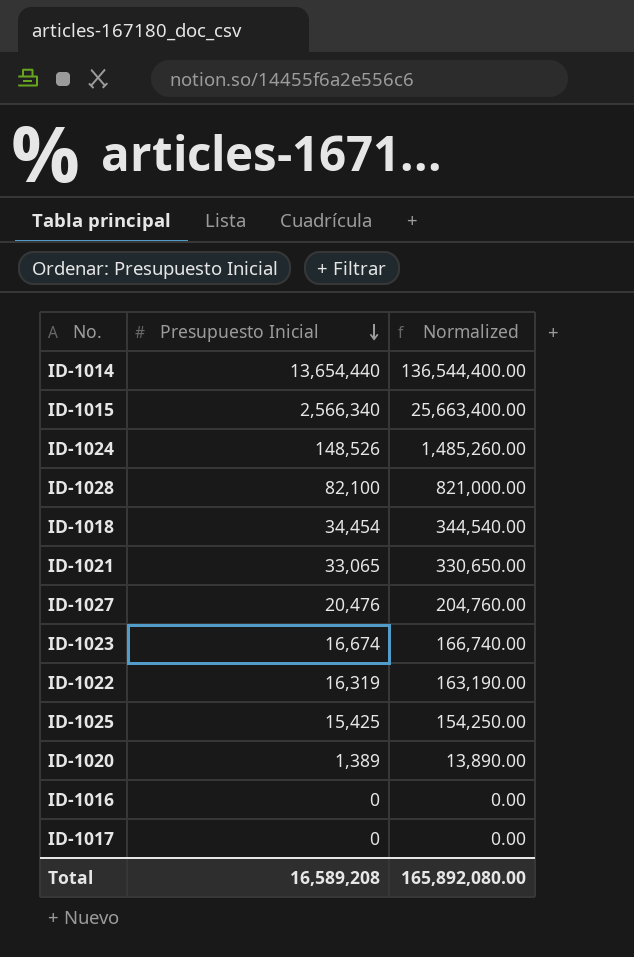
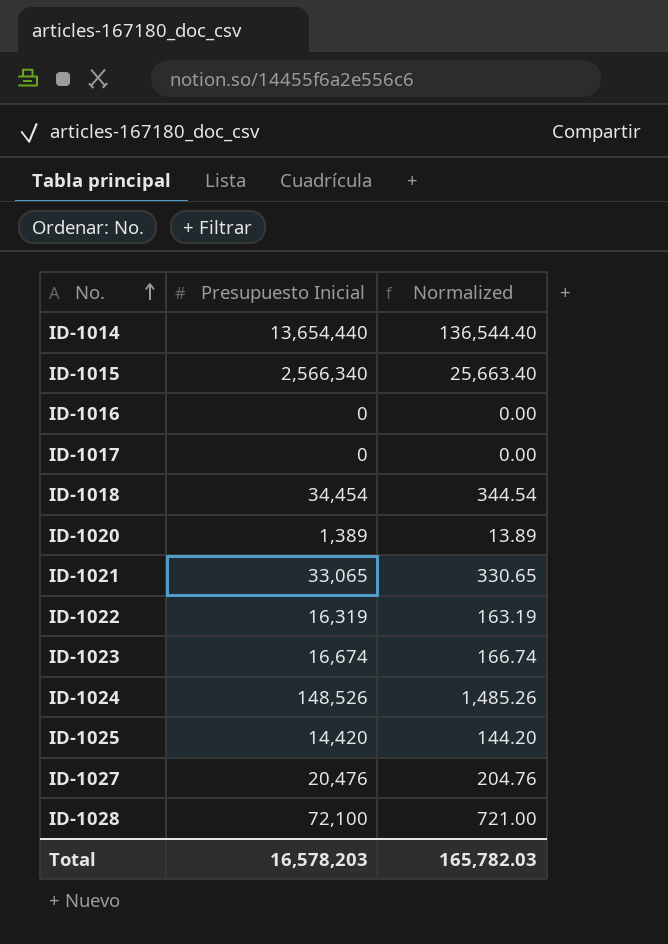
row order: Presupuesto Inicial descending -> No. ascending
column Normalized | formula: [Presupuesto Inicial] * 10 -> [Presupuesto Inicial] * 0.01
ID-1025 | Presupuesto Inicial: 15,425 -> 14,420
ID-1028 | Presupuesto Inicial: 82,100 -> 72,100
Total | Presupuesto Inicial: 16,589,208 -> 16,578,203
Total | Normalized: 165,892,080.00 -> 165,782.03

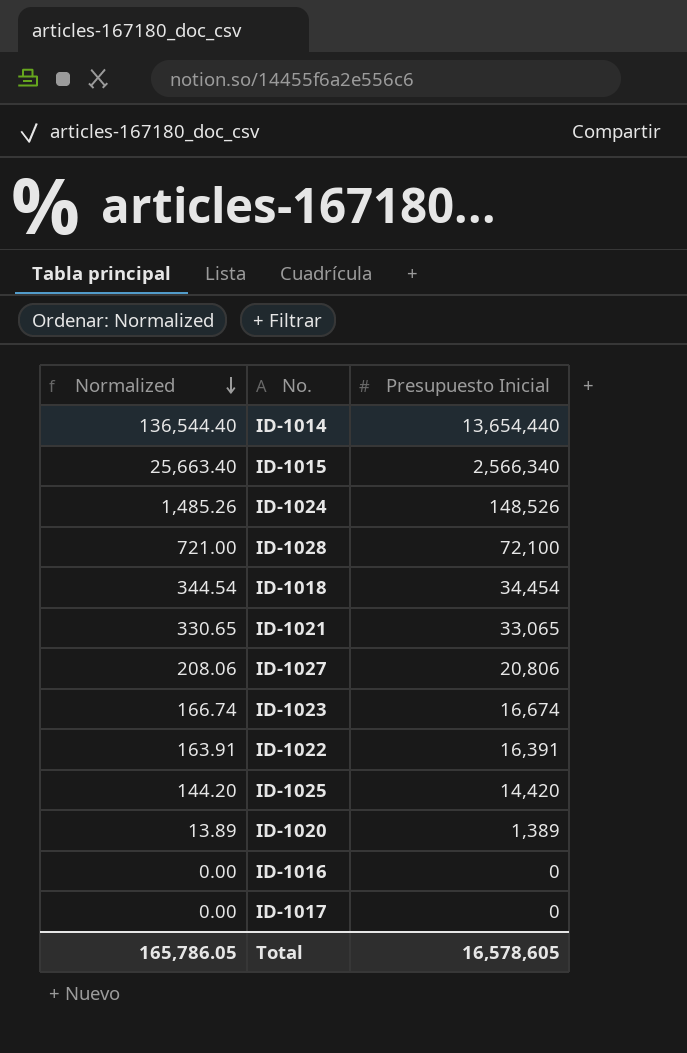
row order: No. ascending -> Normalized descending
column Normalized | position: 3 -> 1
ID-1027 | Normalized: 204.76 -> 208.06
ID-1027 | Presupuesto Inicial: 20,476 -> 20,806
ID-1022 | Normalized: 163.19 -> 163.91
ID-1022 | Presupuesto Inicial: 16,319 -> 16,391
Total | Normalized: 165,782.03 -> 165,786.05
Total | Presupuesto Inicial: 16,578,203 -> 16,578,605

